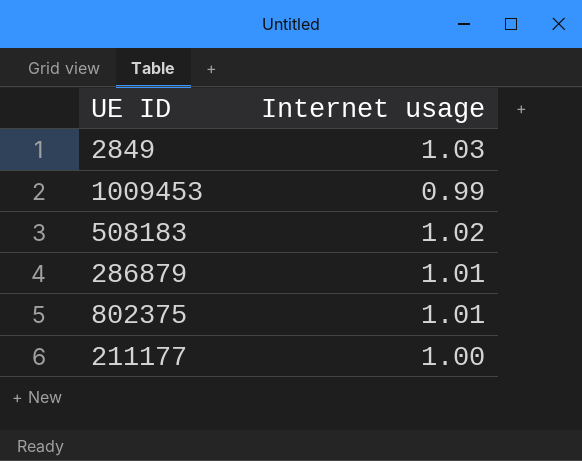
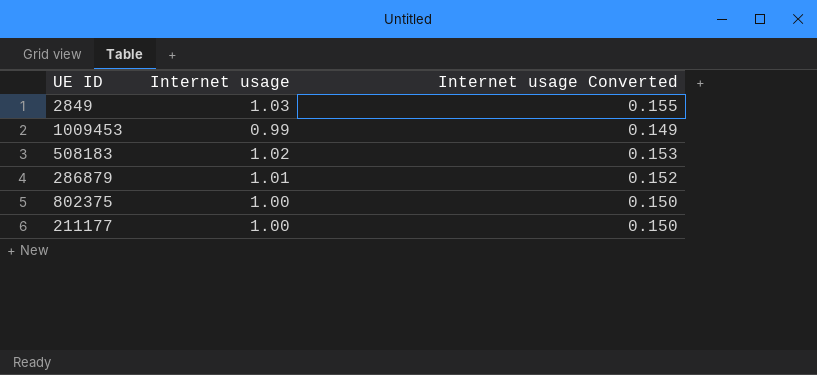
column Internet usage Converted | formula: none -> [Internet usage] * 0.15
802375 | Internet usage: 1.01 -> 1.00

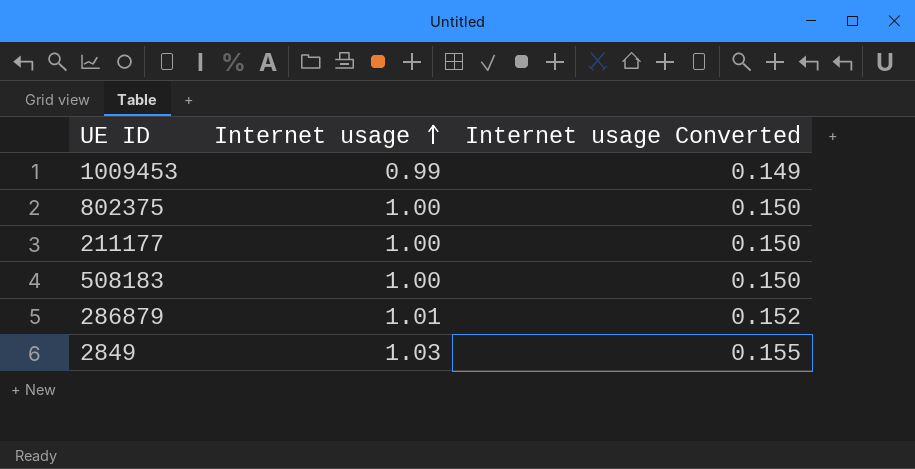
row order: none -> Internet usage ascending
508183 | Internet usage: 1.02 -> 1.00
508183 | Internet usage Converted: 0.153 -> 0.150

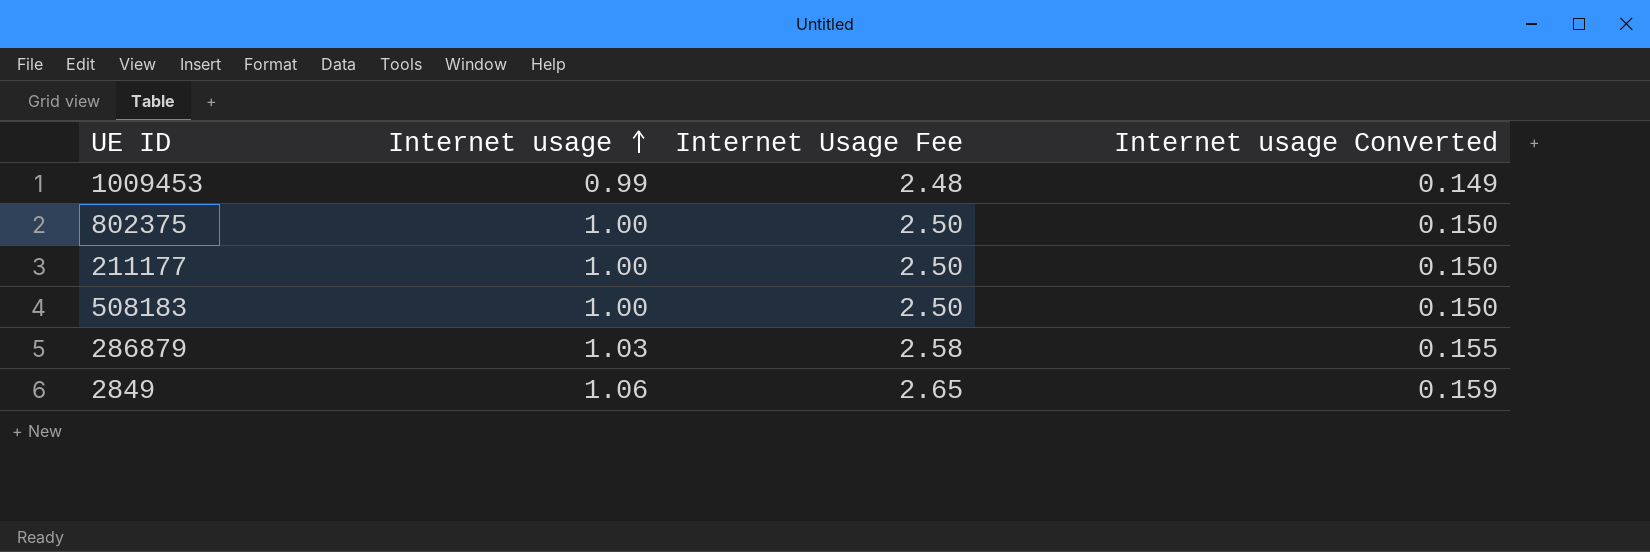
column Internet Usage Fee | formula: none -> [Internet usage] * 2.5
286879 | Internet usage: 1.01 -> 1.03
286879 | Internet usage Converted: 0.152 -> 0.155
2849 | Internet usage: 1.03 -> 1.06
2849 | Internet usage Converted: 0.155 -> 0.159

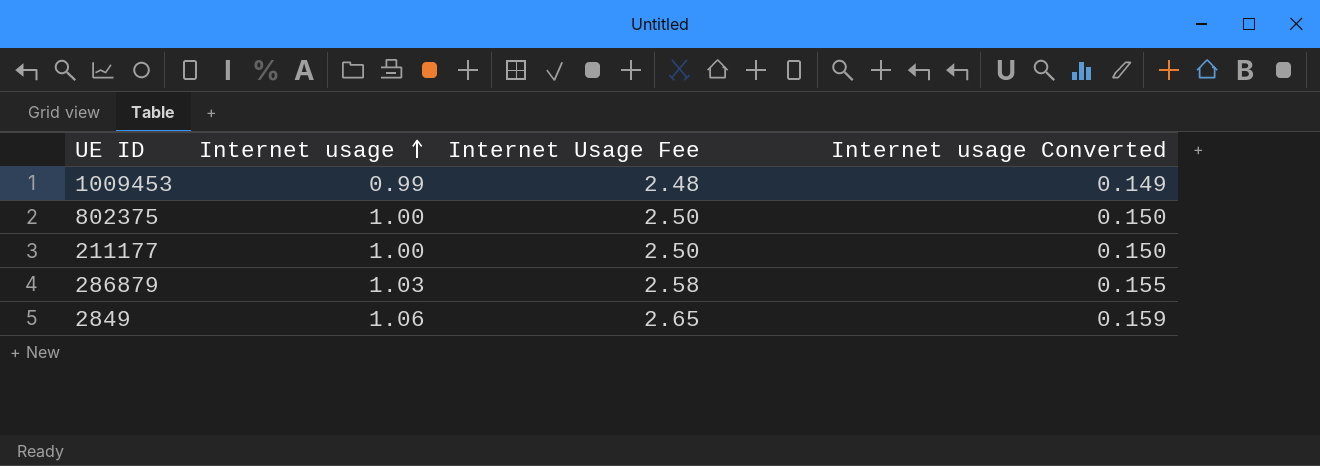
row 508183: 1.00 | 2.50 | 0.150 -> none

